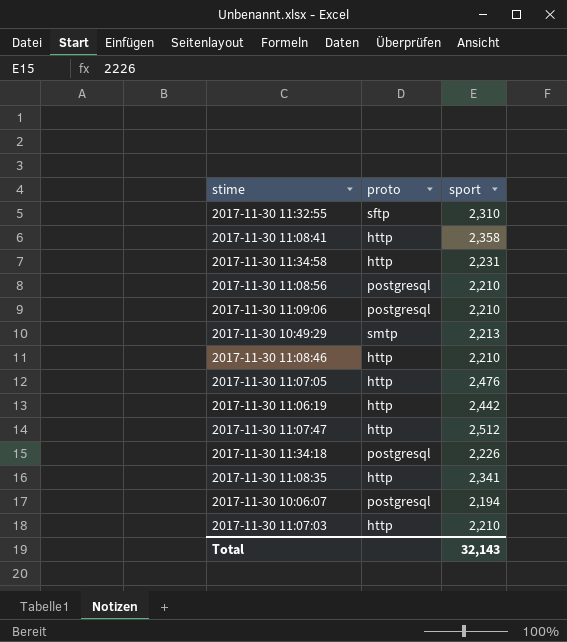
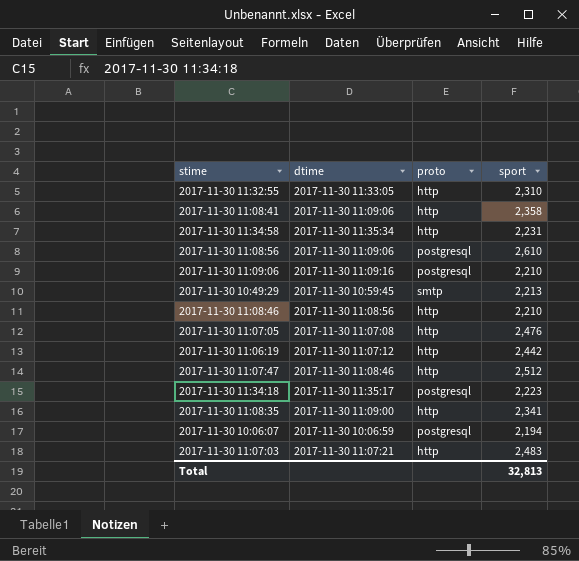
column dtime | position: none -> 2
2017-11-30 11:32:55 | proto: sftp -> http
2017-11-30 11:08:56 | sport: 2,210 -> 2,610
2017-11-30 11:34:18 | sport: 2,226 -> 2,223
2017-11-30 11:07:03 | sport: 2,210 -> 2,483
Total | sport: 32,143 -> 32,813

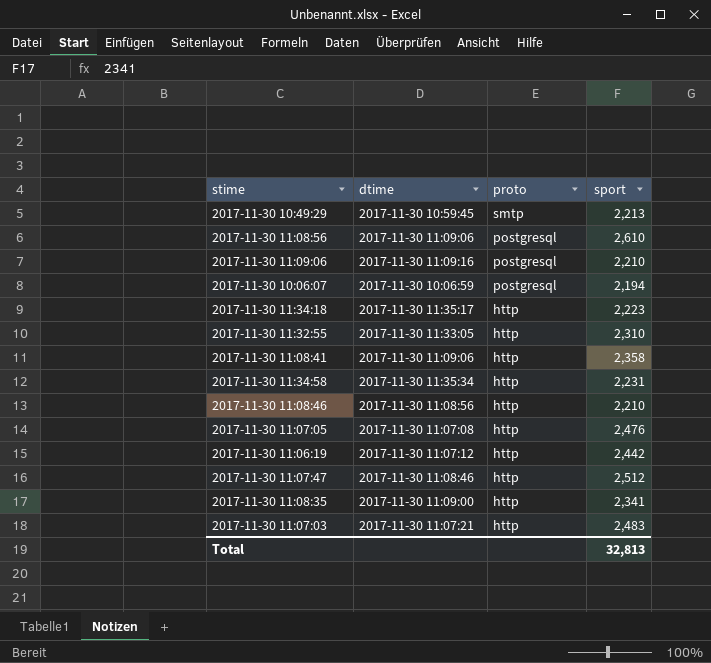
row order: none -> proto descending
2017-11-30 11:34:18 | proto: postgresql -> http

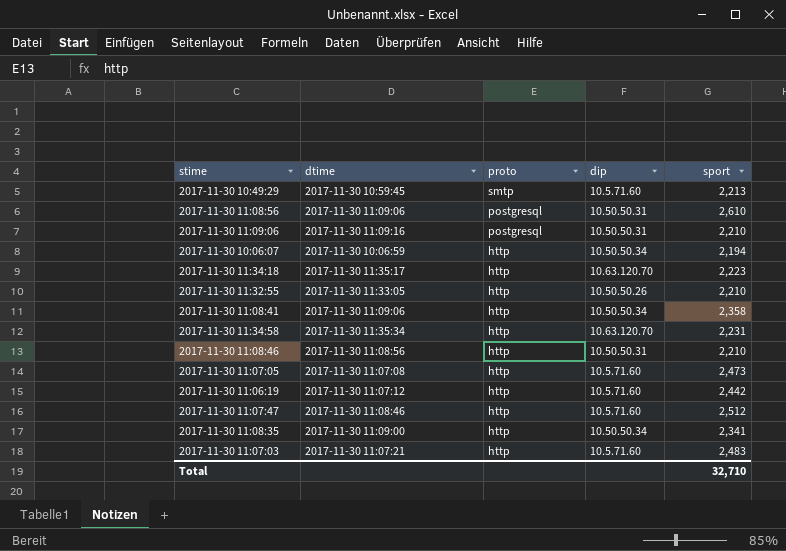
column dip | position: none -> 4
2017-11-30 10:06:07 | proto: postgresql -> http
2017-11-30 11:32:55 | sport: 2,310 -> 2,210
2017-11-30 11:07:05 | sport: 2,476 -> 2,473
Total | sport: 32,813 -> 32,710

